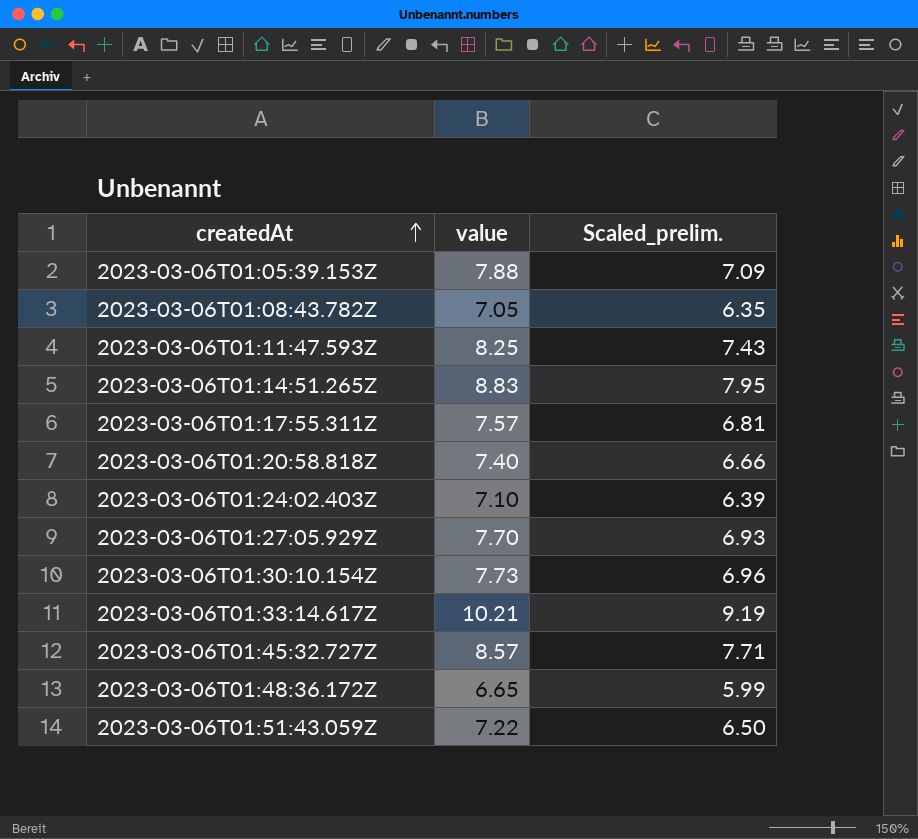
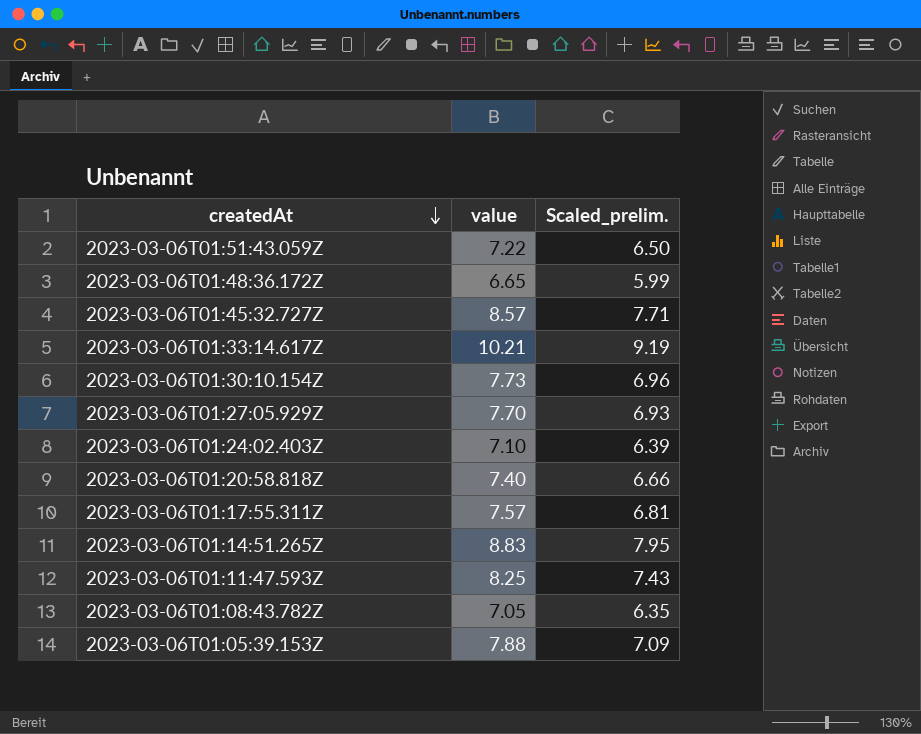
row order: createdAt ascending -> createdAt descending

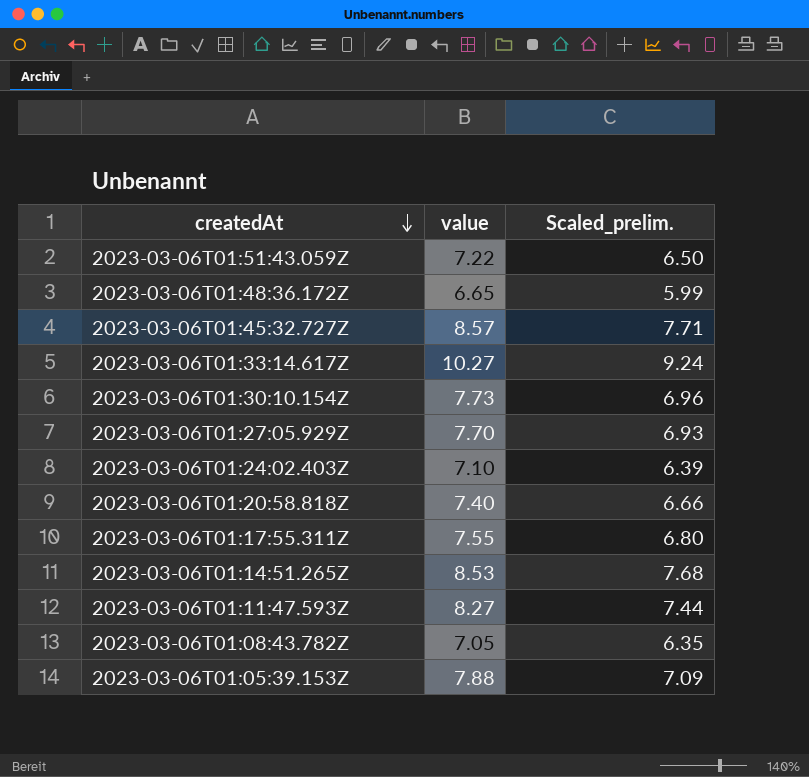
2023-03-06T01:33:14.617Z | value: 10.21 -> 10.27
2023-03-06T01:33:14.617Z | Scaled_prelim.: 9.19 -> 9.24
2023-03-06T01:17:55.311Z | value: 7.57 -> 7.55
2023-03-06T01:17:55.311Z | Scaled_prelim.: 6.81 -> 6.80
2023-03-06T01:14:51.265Z | value: 8.83 -> 8.53
2023-03-06T01:14:51.265Z | Scaled_prelim.: 7.95 -> 7.68
2023-03-06T01:11:47.593Z | value: 8.25 -> 8.27
2023-03-06T01:11:47.593Z | Scaled_prelim.: 7.43 -> 7.44

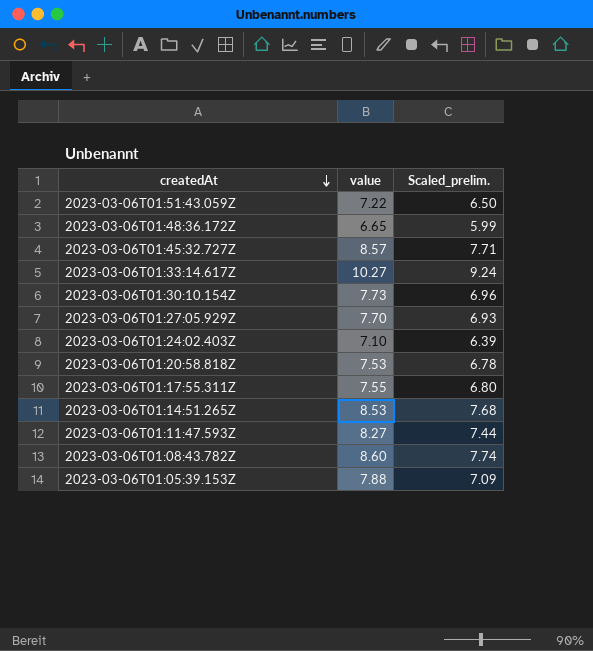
2023-03-06T01:20:58.818Z | value: 7.40 -> 7.53
2023-03-06T01:20:58.818Z | Scaled_prelim.: 6.66 -> 6.78
2023-03-06T01:08:43.782Z | value: 7.05 -> 8.60
2023-03-06T01:08:43.782Z | Scaled_prelim.: 6.35 -> 7.74

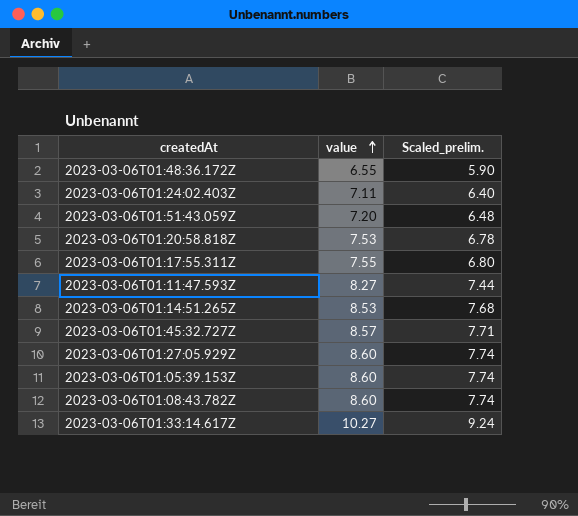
row order: createdAt descending -> value ascending
row 2023-03-06T01:30:10.154Z: 7.73 | 6.96 -> none
2023-03-06T01:48:36.172Z | value: 6.65 -> 6.55
2023-03-06T01:48:36.172Z | Scaled_prelim.: 5.99 -> 5.90
2023-03-06T01:24:02.403Z | value: 7.10 -> 7.11
2023-03-06T01:24:02.403Z | Scaled_prelim.: 6.39 -> 6.40
2023-03-06T01:51:43.059Z | value: 7.22 -> 7.20
2023-03-06T01:51:43.059Z | Scaled_prelim.: 6.50 -> 6.48
2023-03-06T01:27:05.929Z | value: 7.70 -> 8.60
2023-03-06T01:27:05.929Z | Scaled_prelim.: 6.93 -> 7.74
2023-03-06T01:05:39.153Z | value: 7.88 -> 8.60
2023-03-06T01:05:39.153Z | Scaled_prelim.: 7.09 -> 7.74

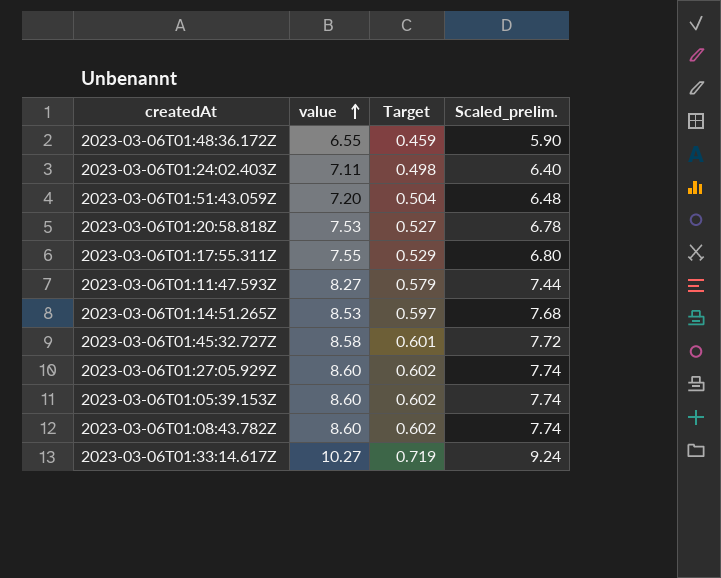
column Target | formula: none -> [value] * 0.07
2023-03-06T01:45:32.727Z | value: 8.57 -> 8.58
2023-03-06T01:45:32.727Z | Scaled_prelim.: 7.71 -> 7.72

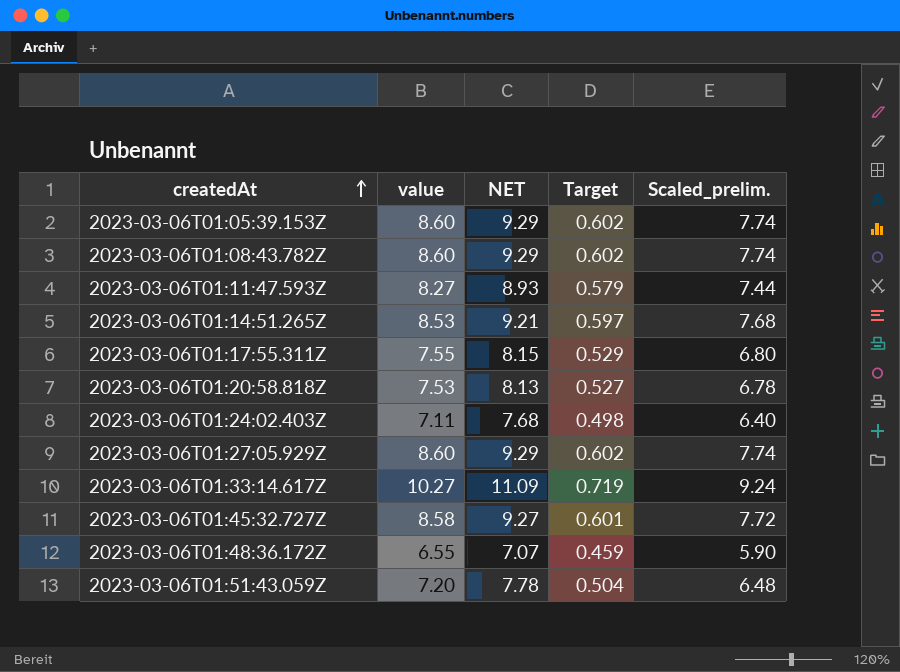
row order: value ascending -> createdAt ascending
column NET | formula: none -> [value] * 1.08

